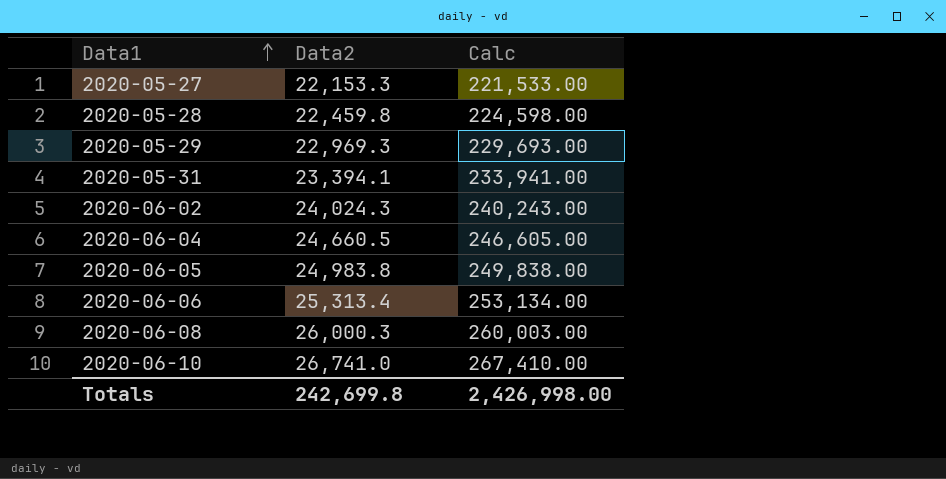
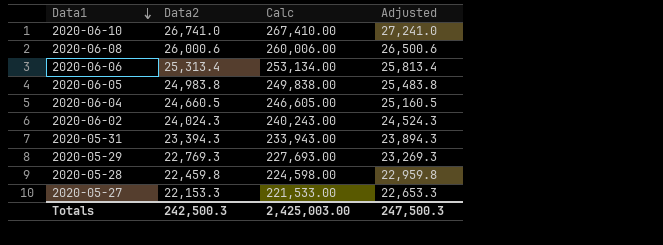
row order: Data1 ascending -> Data1 descending
column Adjusted | formula: none -> [Data2] + 500
2020-06-08 | Data2: 26,000.3 -> 26,000.6
2020-06-08 | Calc: 260,003.00 -> 260,006.00
2020-05-31 | Data2: 23,394.1 -> 23,394.3
2020-05-31 | Calc: 233,941.00 -> 233,943.00
2020-05-29 | Data2: 22,969.3 -> 22,769.3
2020-05-29 | Calc: 229,693.00 -> 227,693.00
Totals | Data2: 242,699.8 -> 242,500.3
Totals | Calc: 2,426,998.00 -> 2,425,003.00

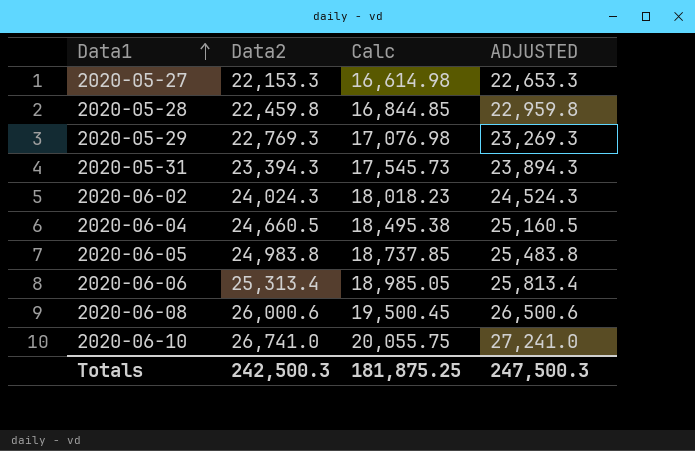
row order: Data1 descending -> Data1 ascending
column Calc | formula: [Data2] * 10 -> [Data2] * 0.75
column name: Adjusted -> ADJUSTED
Totals | Calc: 2,425,003.00 -> 181,875.25

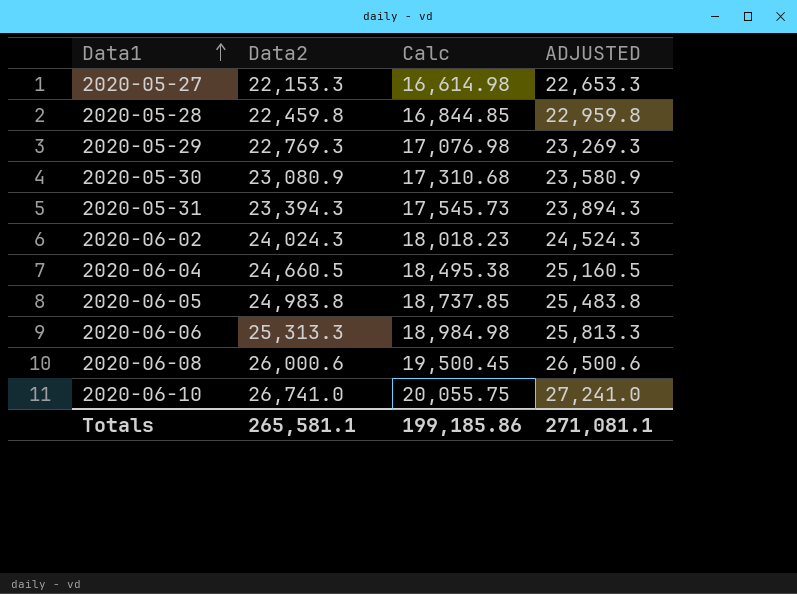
row 2020-05-30: none -> 23,080.9 | 17,310.68 | 23,580.9
2020-06-06 | Data2: 25,313.4 -> 25,313.3
2020-06-06 | Calc: 18,985.05 -> 18,984.98
2020-06-06 | ADJUSTED: 25,813.4 -> 25,813.3
Totals | Data2: 242,500.3 -> 265,581.1
Totals | Calc: 181,875.25 -> 199,185.86
Totals | ADJUSTED: 247,500.3 -> 271,081.1

